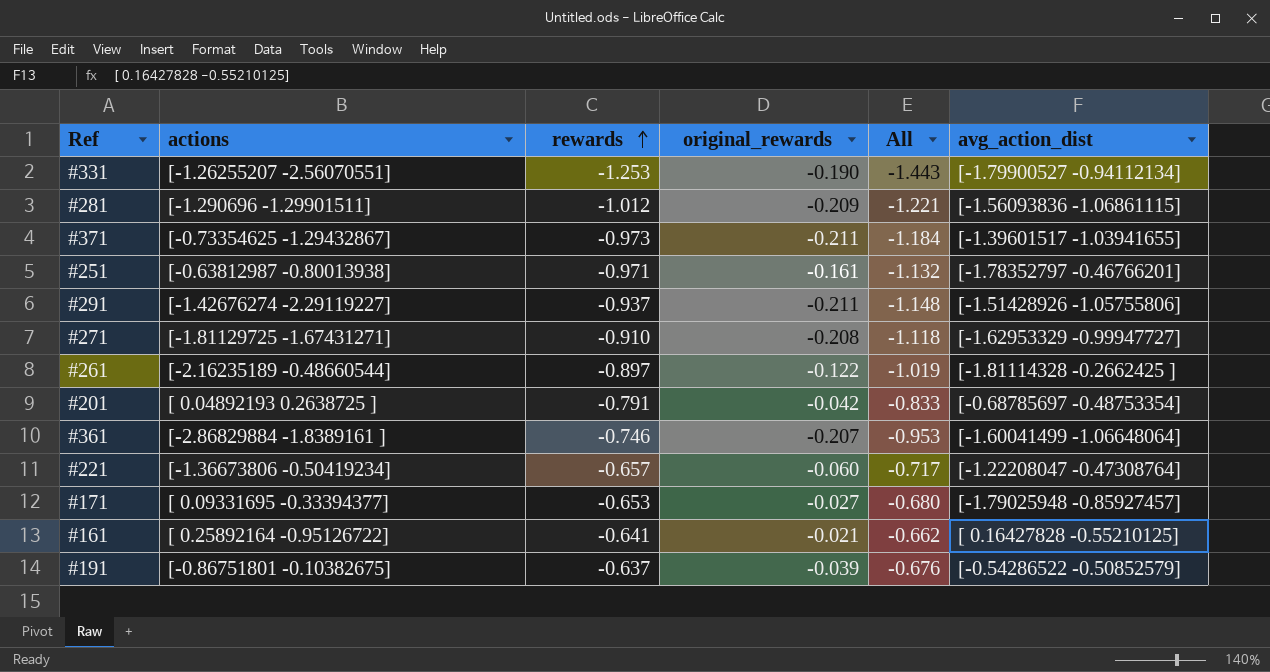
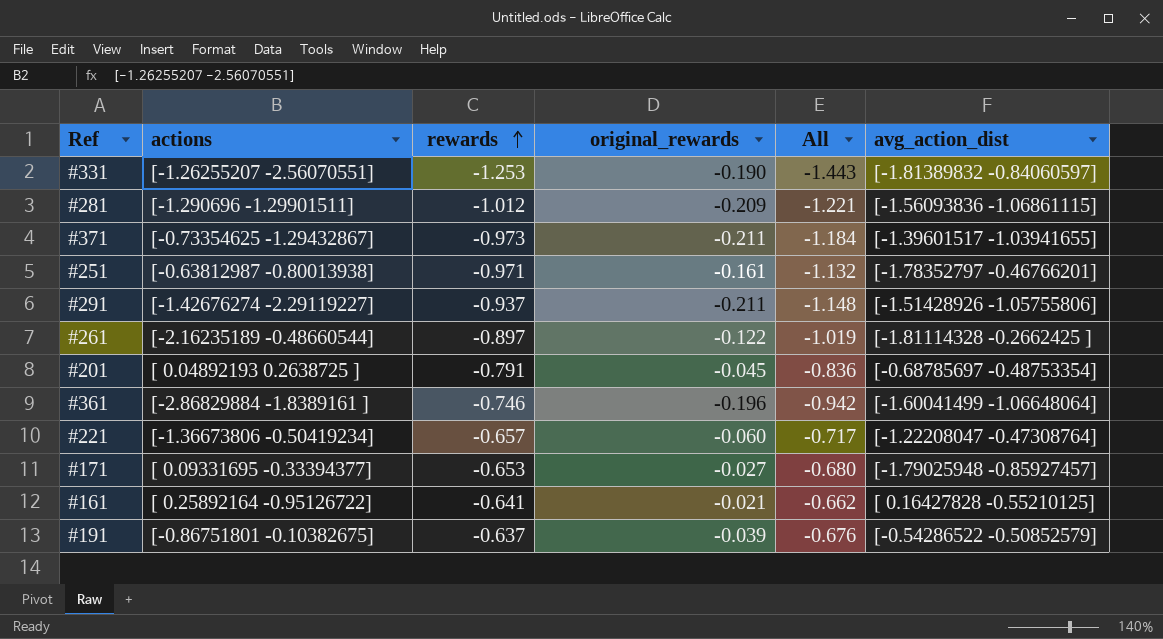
row #271: [-1.81129725 -1.67431271] | -0.910 | -0.208 | -1.118 | [-1.62953329 -0.99947727] -> none
#331 | avg_action_dist: [-1.79900527 -0.94112134] -> [-1.81389832 -0.84060597]
#201 | original_rewards: -0.042 -> -0.045
#201 | All: -0.833 -> -0.836
#361 | original_rewards: -0.207 -> -0.196
#361 | All: -0.953 -> -0.942

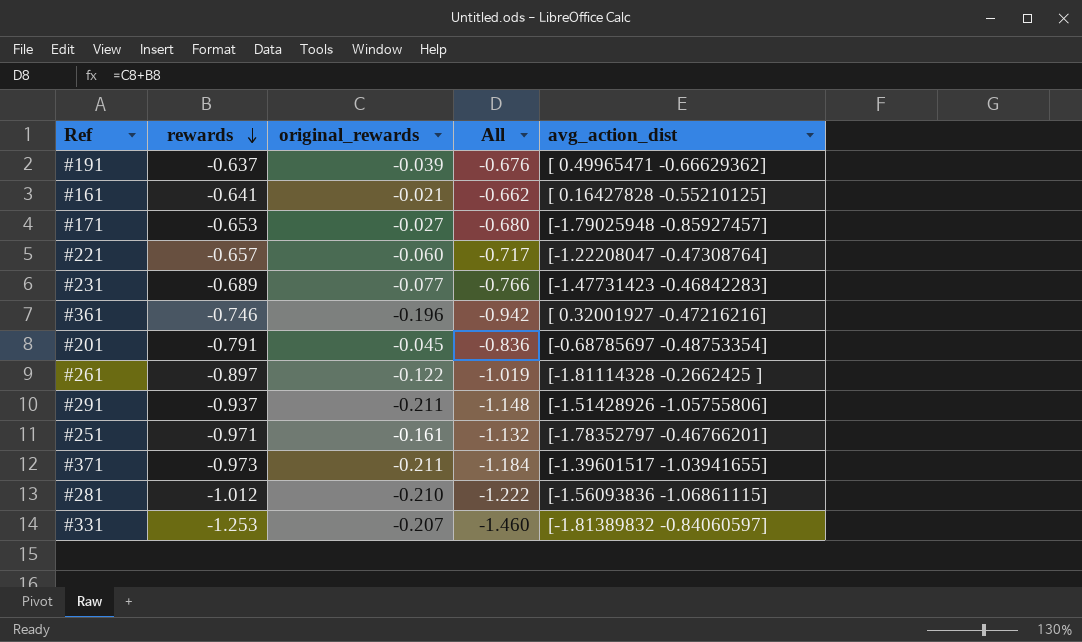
row order: rewards ascending -> rewards descending
column actions | position: 2 -> none
#191 | avg_action_dist: [-0.54286522 -0.50852579] -> [ 0.49965471 -0.66629362]
row #231: none -> -0.689 | -0.077 | -0.766 | [-1.47731423 -0.46842283]
#361 | avg_action_dist: [-1.60041499 -1.06648064] -> [ 0.32001927 -0.47216216]
#281 | original_rewards: -0.209 -> -0.210
#281 | All: -1.221 -> -1.222
#331 | original_rewards: -0.190 -> -0.207
#331 | All: -1.443 -> -1.460

